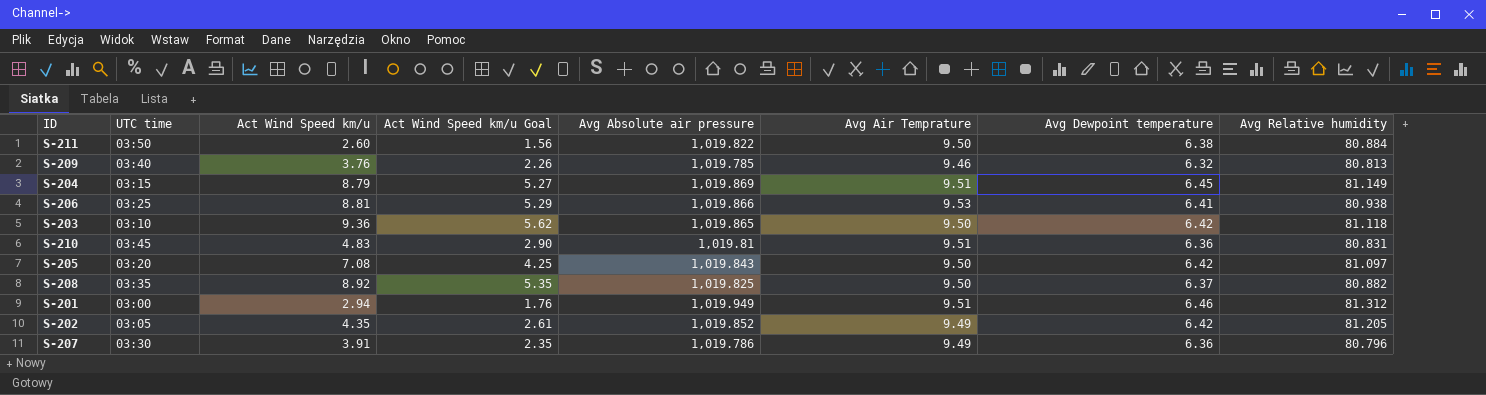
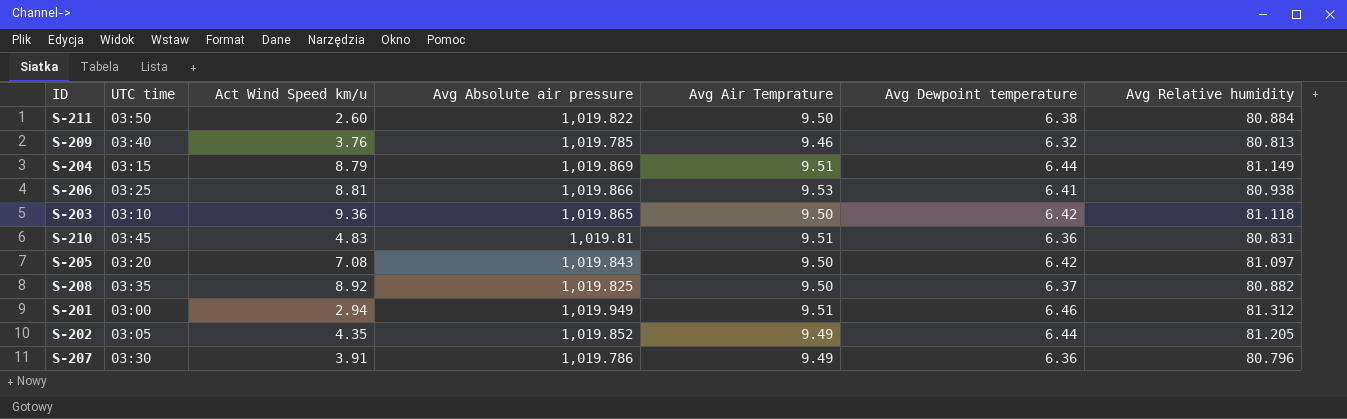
column Act Wind Speed km/u Goal | formula: [Act Wind Speed km/u] * 0.6 -> none
S-204 | Avg Dewpoint temperature: 6.45 -> 6.44
S-202 | Avg Dewpoint temperature: 6.42 -> 6.44

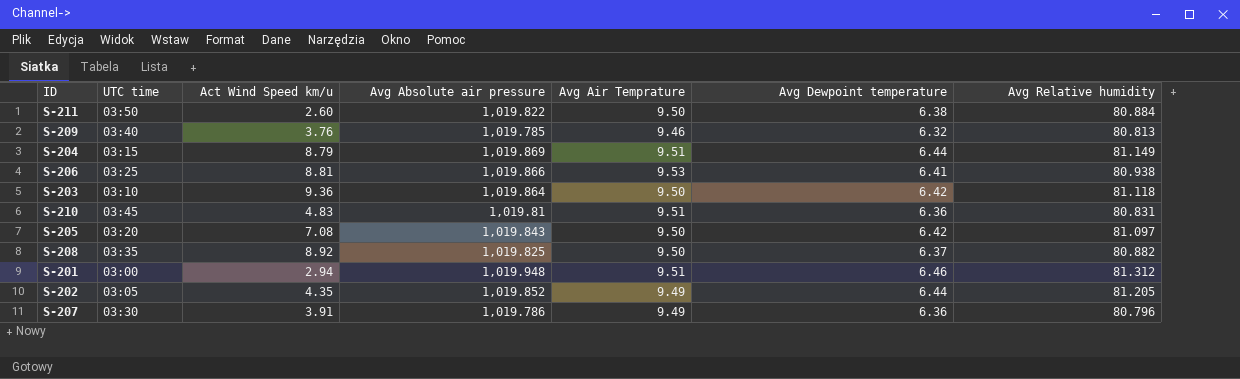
S-203 | Avg Absolute air pressure: 1,019.865 -> 1,019.864
S-201 | Avg Absolute air pressure: 1,019.949 -> 1,019.948

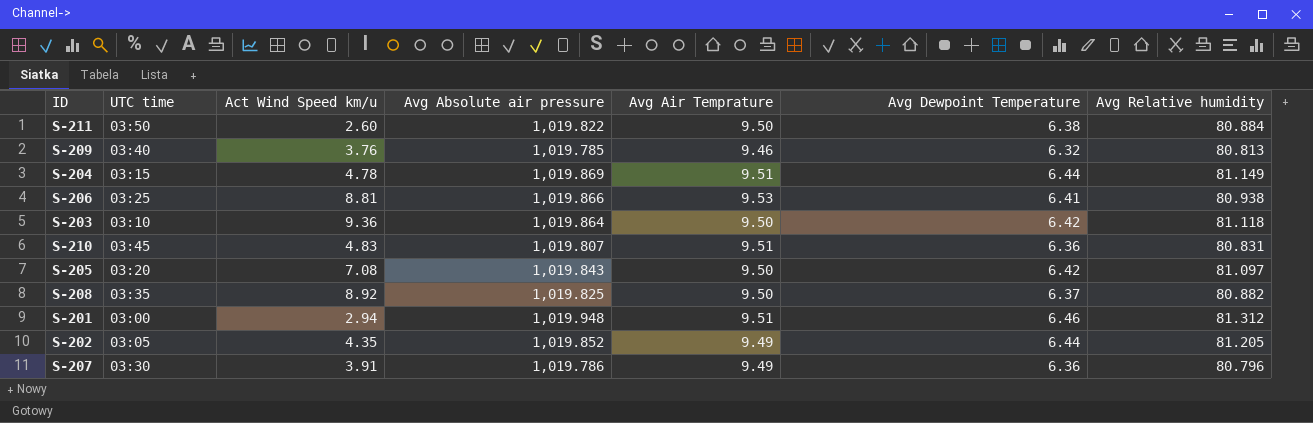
column name: Avg Dewpoint temperature -> Avg Dewpoint Temperature
S-204 | Act Wind Speed km/u: 8.79 -> 4.78
S-210 | Avg Absolute air pressure: 1,019.81 -> 1,019.807

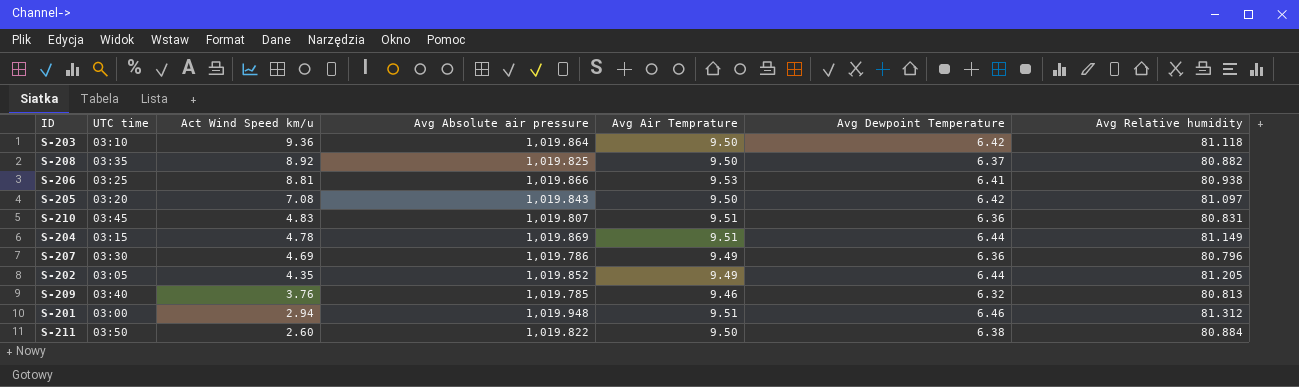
row order: none -> Act Wind Speed km/u descending
S-207 | Act Wind Speed km/u: 3.91 -> 4.69

